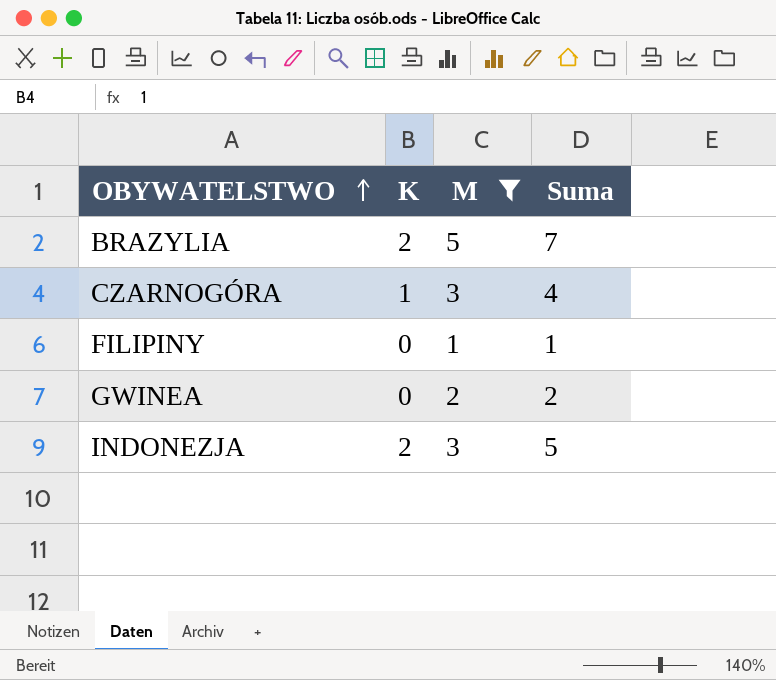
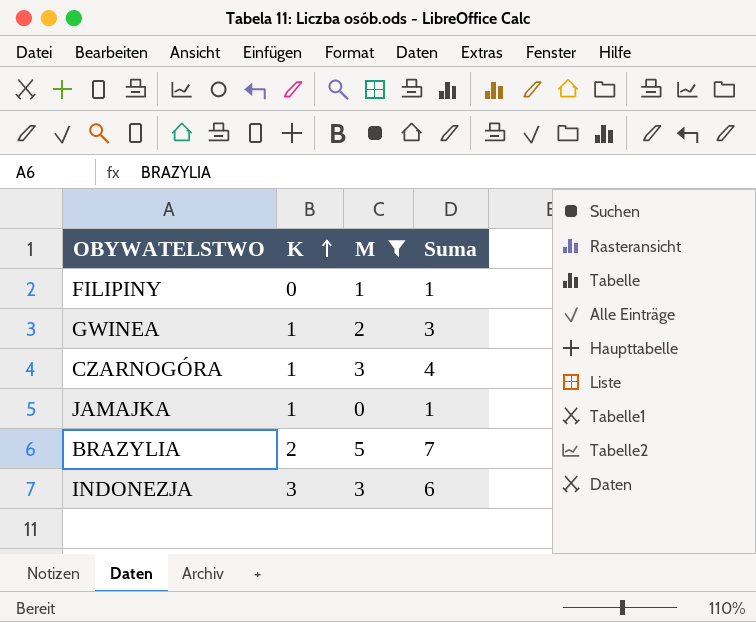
row order: OBYWATELSTWO ascending -> K ascending
GWINEA | K: 0 -> 1
GWINEA | Suma: 2 -> 3
row JAMAJKA: none -> 1 | 0 | 1
INDONEZJA | K: 2 -> 3
INDONEZJA | Suma: 5 -> 6

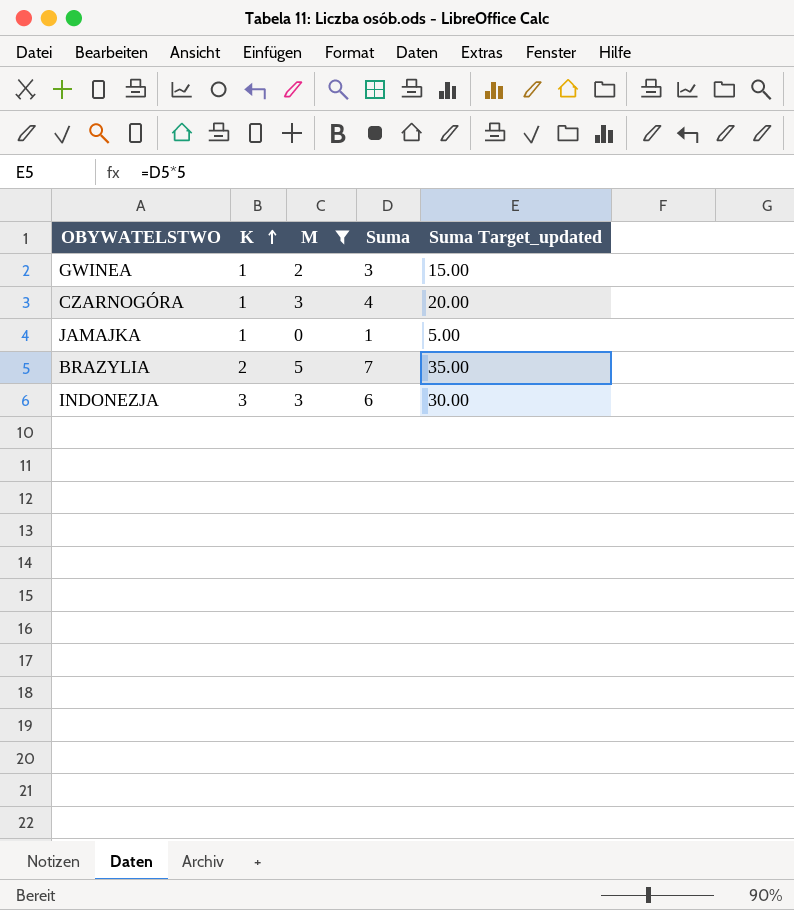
column Suma Target_updated | formula: none -> [Suma] * 5
row FILIPINY: 0 | 1 | 1 -> none

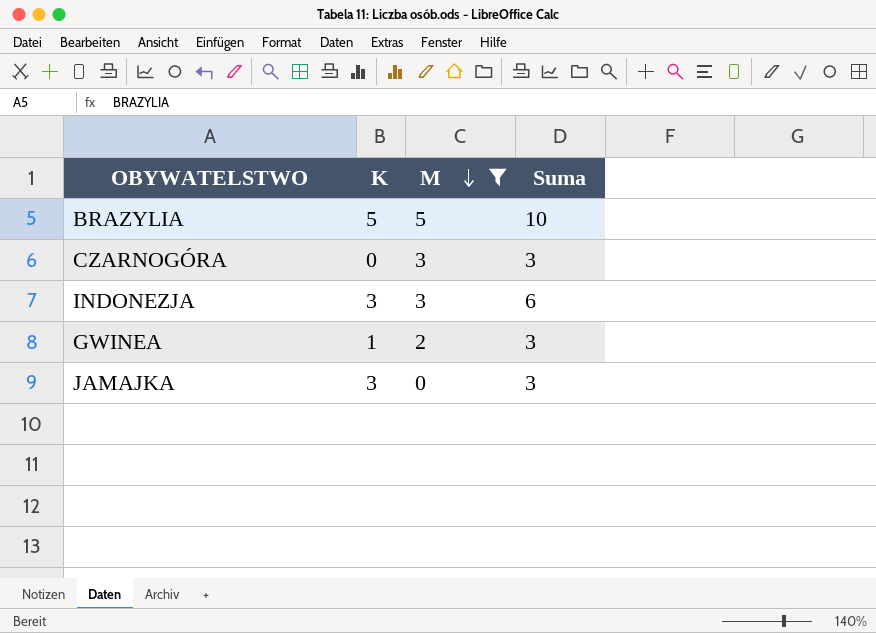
row order: K ascending -> M descending
column Suma Target_updated | formula: [Suma] * 5 -> none
BRAZYLIA | K: 2 -> 5
BRAZYLIA | Suma: 7 -> 10
CZARNOGÓRA | K: 1 -> 0
CZARNOGÓRA | Suma: 4 -> 3
JAMAJKA | K: 1 -> 3
JAMAJKA | Suma: 1 -> 3

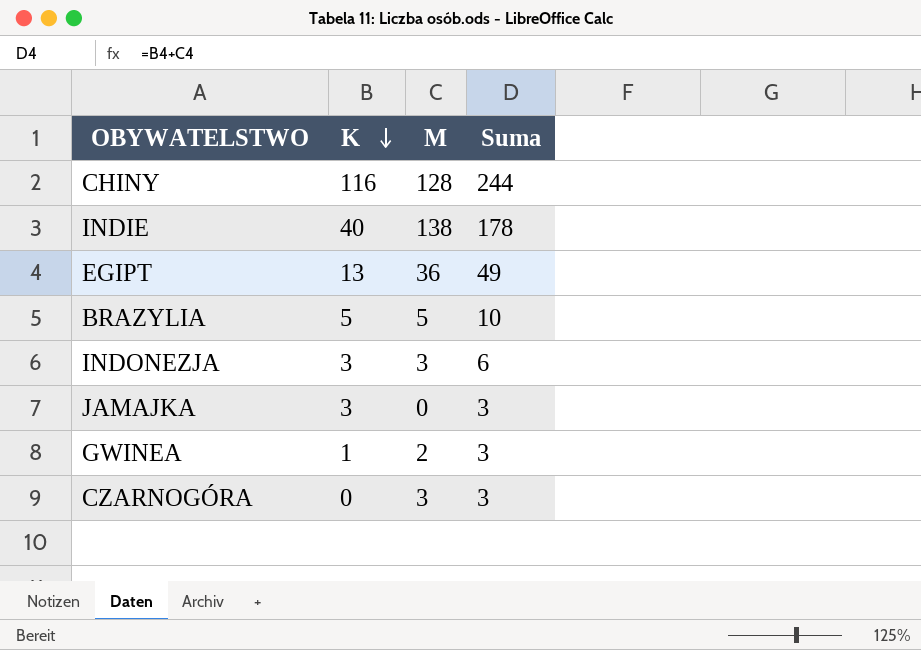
filter: M <= 5 -> none
row order: M descending -> K descending

